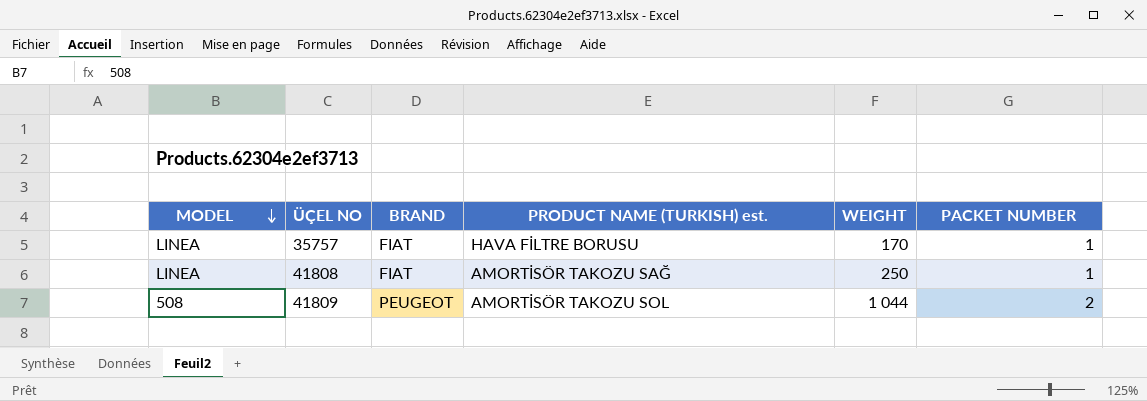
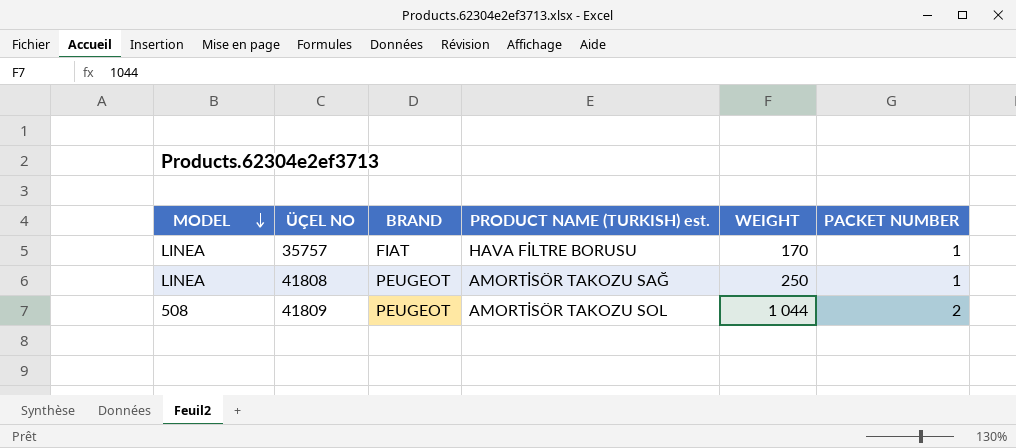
41808 | BRAND: FIAT -> PEUGEOT

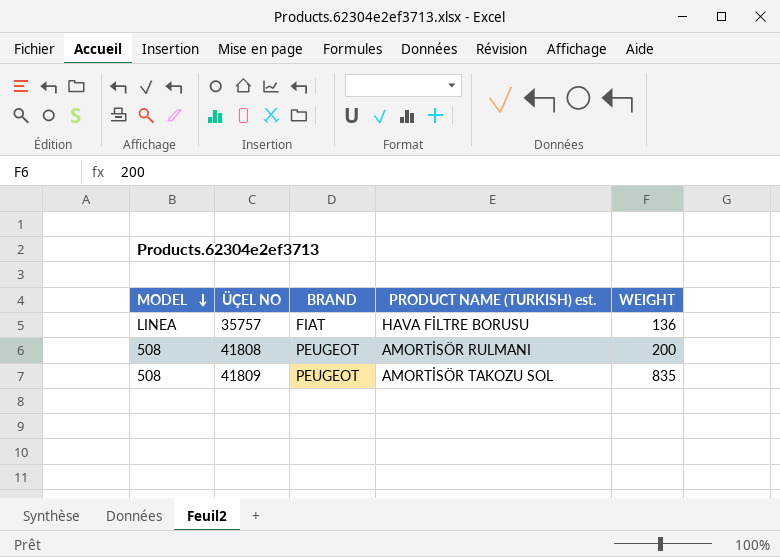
column PACKET NUMBER | position: 6 -> none
35757 | WEIGHT: 170 -> 136
41808 | MODEL: LINEA -> 508
41808 | PRODUCT NAME (TURKISH) est.: AMORTİSÖR TAKOZU SAĞ -> AMORTİSÖR RULMANI
41808 | WEIGHT: 250 -> 200
41809 | WEIGHT: 1 044 -> 835

